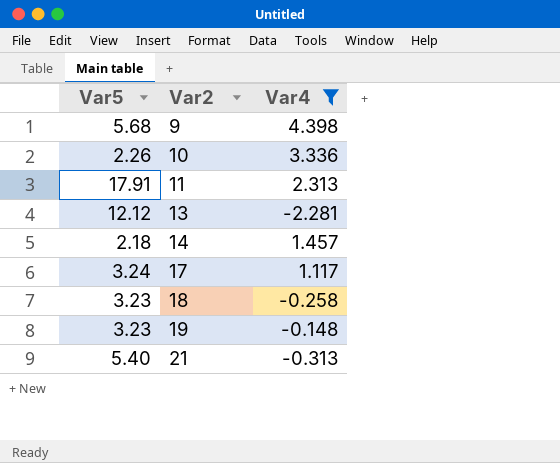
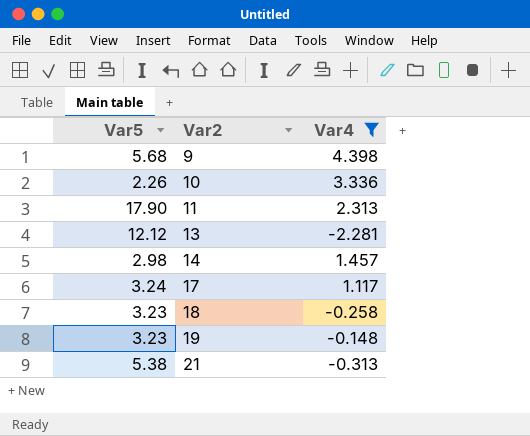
11 | Var5: 17.91 -> 17.90
14 | Var5: 2.18 -> 2.98
21 | Var5: 5.40 -> 5.38

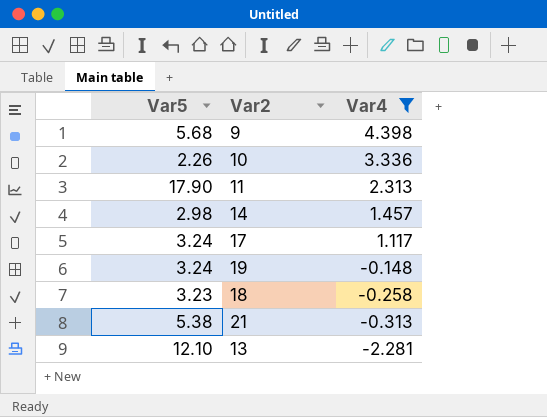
row order: Var2 ascending -> Var4 descending
19 | Var5: 3.23 -> 3.24
13 | Var5: 12.12 -> 12.10

